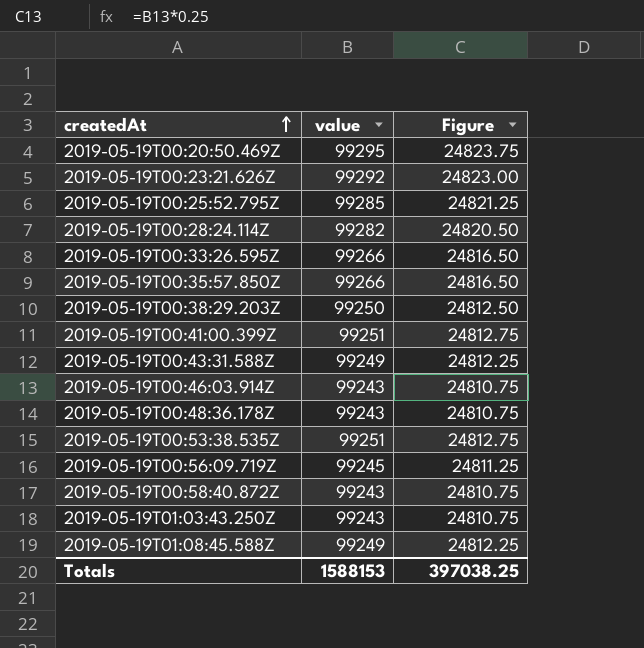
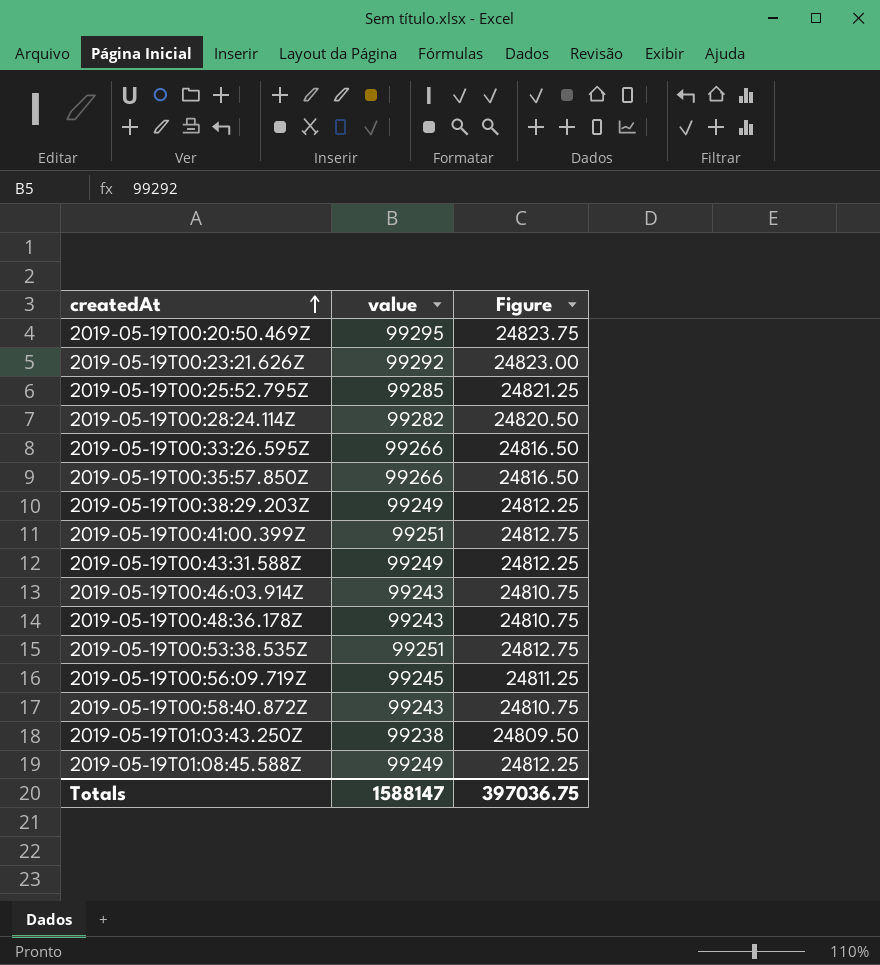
2019-05-19T00:38:29.203Z | value: 99250 -> 99249
2019-05-19T00:38:29.203Z | Figure: 24812.50 -> 24812.25
2019-05-19T01:03:43.250Z | value: 99243 -> 99238
2019-05-19T01:03:43.250Z | Figure: 24810.75 -> 24809.50
Totals | value: 1588153 -> 1588147
Totals | Figure: 397038.25 -> 397036.75

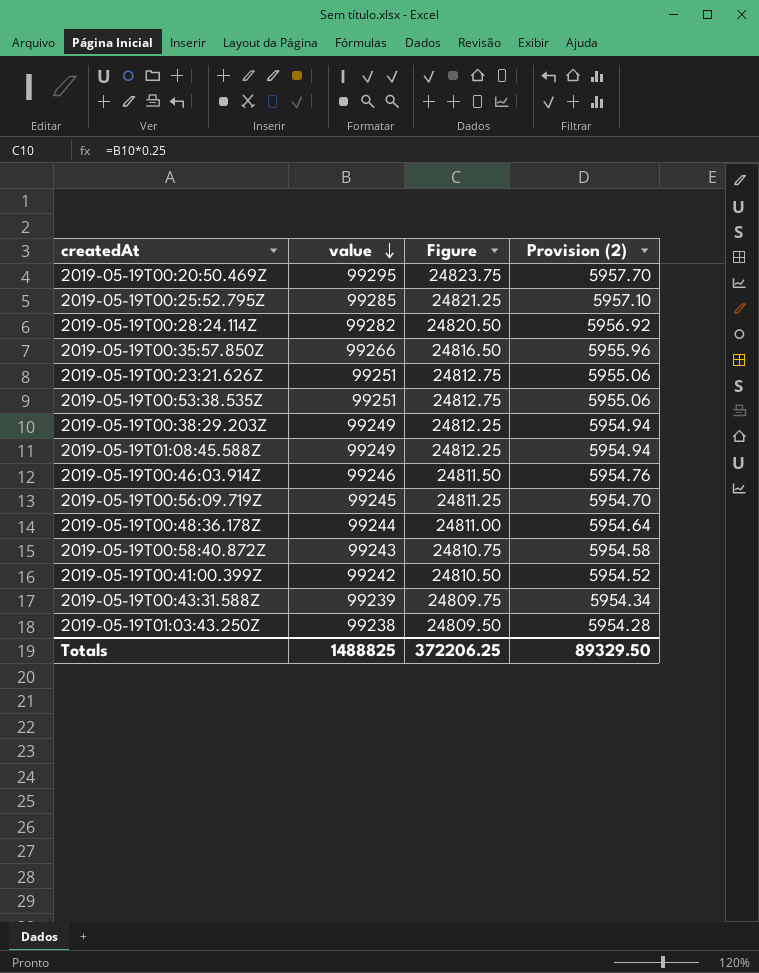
row order: createdAt ascending -> value descending
column Provision (2) | formula: none -> [value] * 0.06
row 2019-05-19T00:33:26.595Z: 99266 | 24816.50 -> none
2019-05-19T00:23:21.626Z | value: 99292 -> 99251
2019-05-19T00:23:21.626Z | Figure: 24823.00 -> 24812.75
2019-05-19T00:46:03.914Z | value: 99243 -> 99246
2019-05-19T00:46:03.914Z | Figure: 24810.75 -> 24811.50
2019-05-19T00:48:36.178Z | value: 99243 -> 99244
2019-05-19T00:48:36.178Z | Figure: 24810.75 -> 24811.00
2019-05-19T00:41:00.399Z | value: 99251 -> 99242
2019-05-19T00:41:00.399Z | Figure: 24812.75 -> 24810.50
2019-05-19T00:43:31.588Z | value: 99249 -> 99239
2019-05-19T00:43:31.588Z | Figure: 24812.25 -> 24809.75
Totals | value: 1588147 -> 1488825
Totals | Figure: 397036.75 -> 372206.25

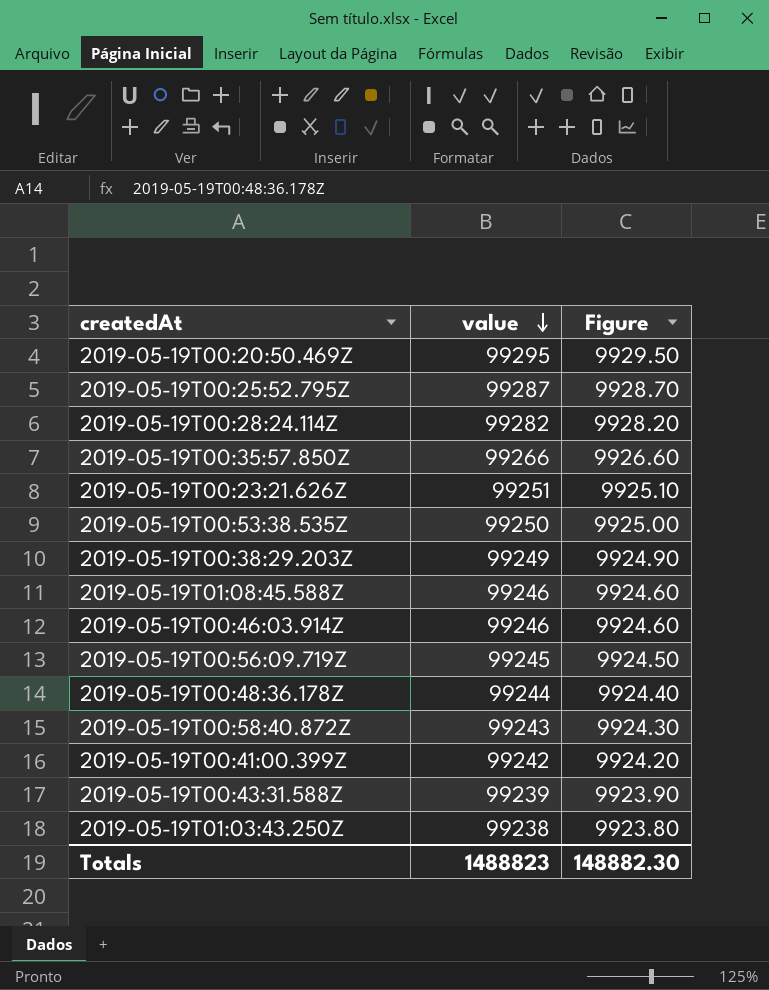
column Provision (2) | formula: [value] * 0.06 -> none
column Figure | formula: [value] * 0.25 -> [value] * 0.1
2019-05-19T00:25:52.795Z | value: 99285 -> 99287
2019-05-19T00:53:38.535Z | value: 99251 -> 99250
2019-05-19T01:08:45.588Z | value: 99249 -> 99246
Totals | value: 1488825 -> 1488823
Totals | Figure: 372206.25 -> 148882.30

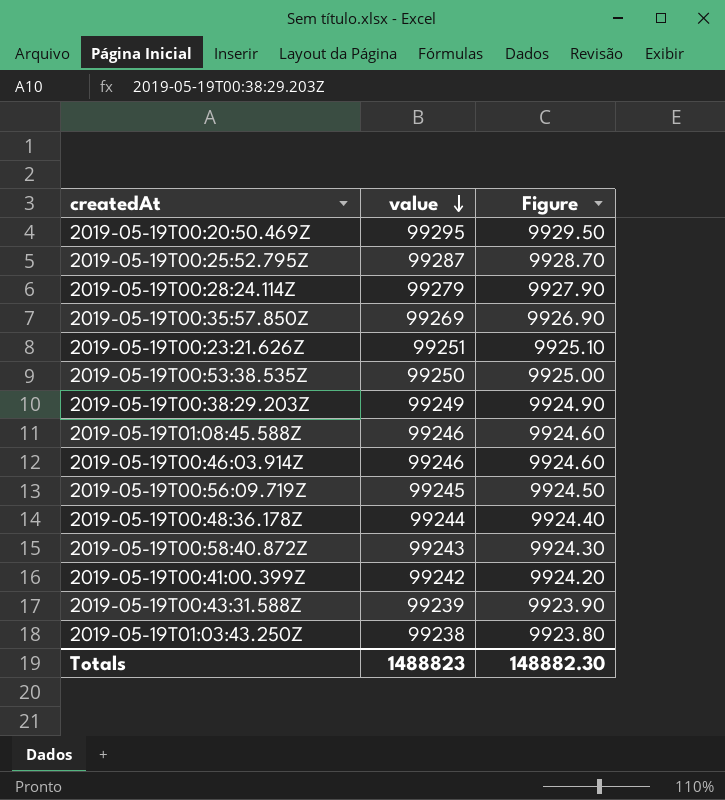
2019-05-19T00:28:24.114Z | value: 99282 -> 99279
2019-05-19T00:28:24.114Z | Figure: 9928.20 -> 9927.90
2019-05-19T00:35:57.850Z | value: 99266 -> 99269
2019-05-19T00:35:57.850Z | Figure: 9926.60 -> 9926.90

